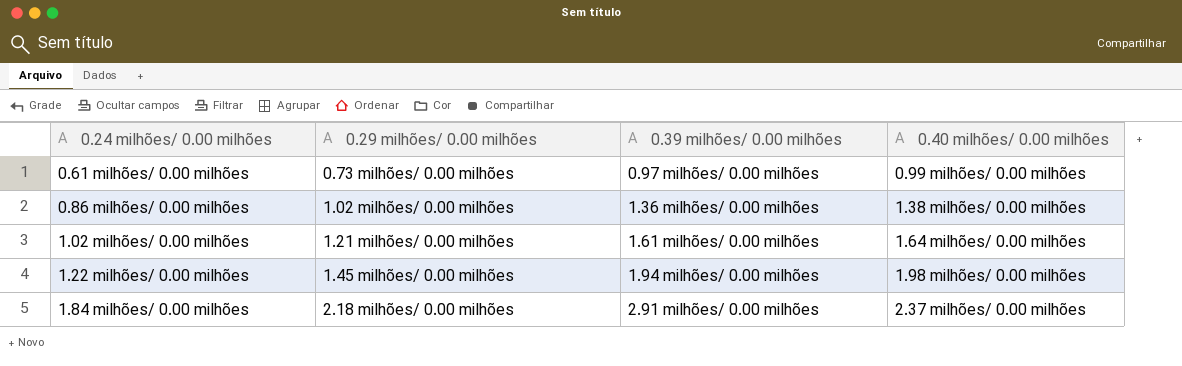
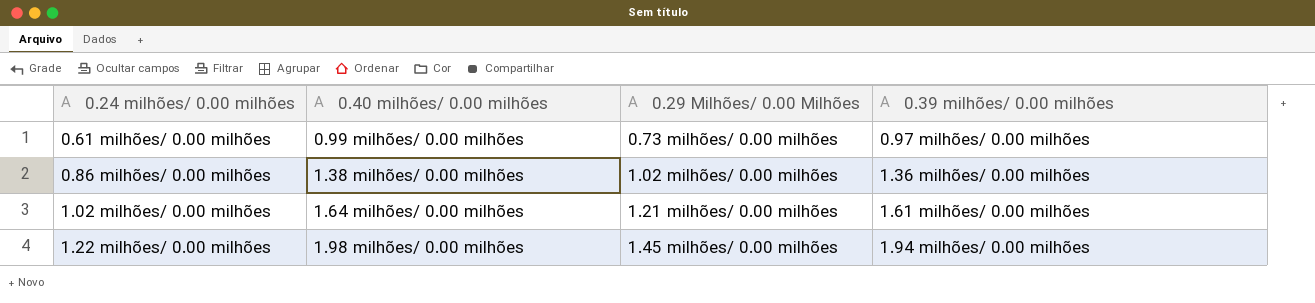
column 0.40 milhões/ 0.00 milhões | position: 4 -> 2
column name: 0.29 milhões/ 0.00 milhões -> 0.29 Milhões/ 0.00 Milhões
row 1.84 milhões/ 0.00 milhões: 2.18 milhões/ 0.00 milhões | 2.91 milhões/ 0.00 milhões | 2.37 milhões/ 0.00 milhões -> none

